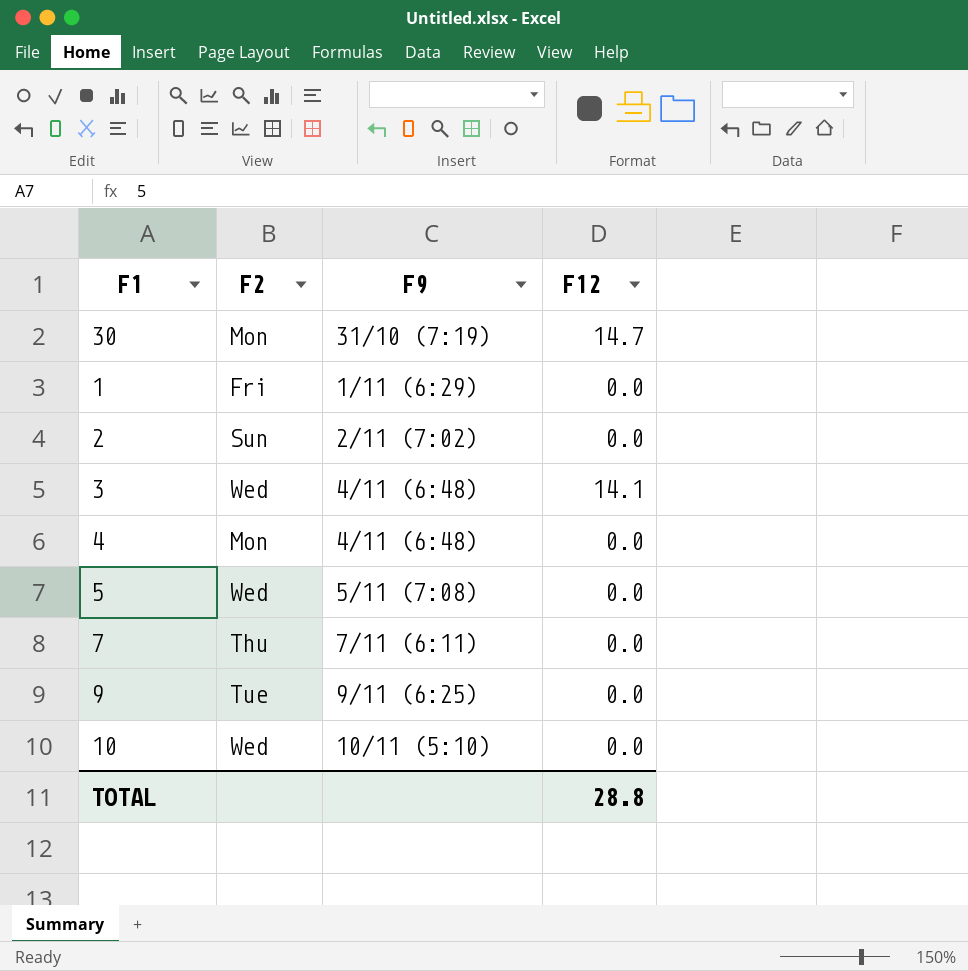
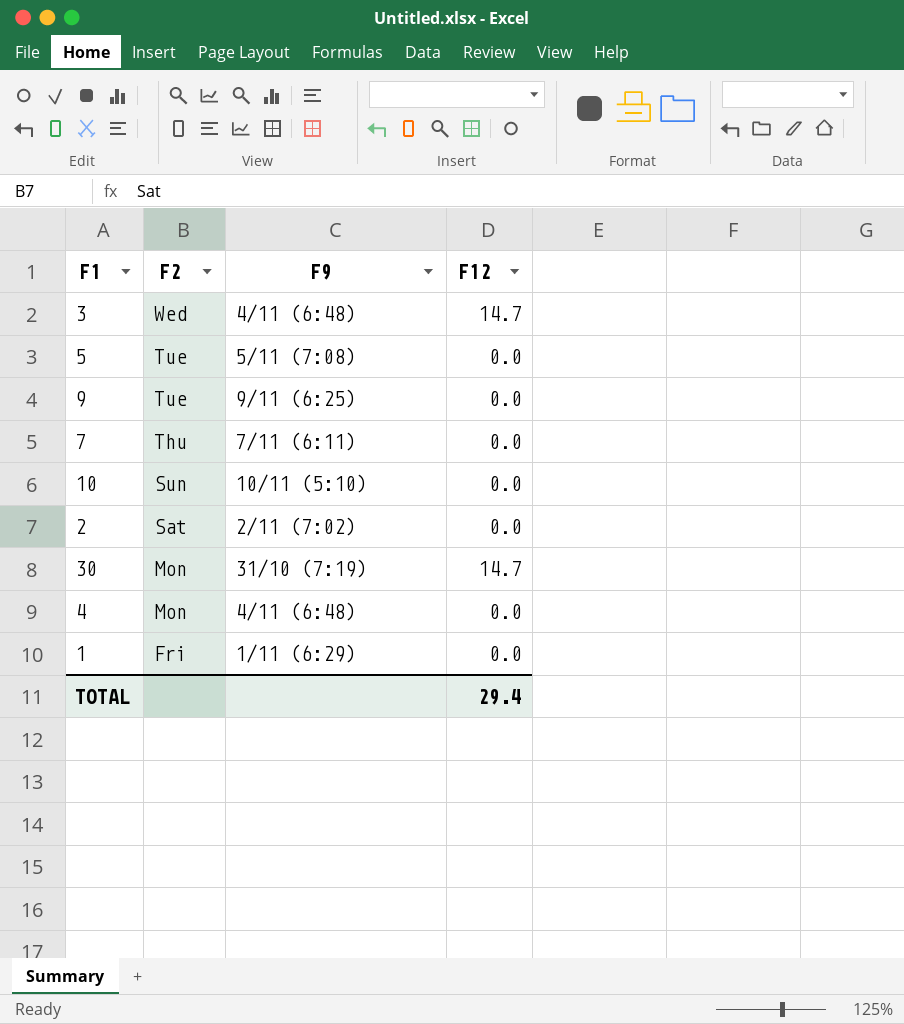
row order: none -> F2 descending
3 | F12: 14.1 -> 14.7
5 | F2: Wed -> Tue
10 | F2: Wed -> Sun
2 | F2: Sun -> Sat
TOTAL | F12: 28.8 -> 29.4

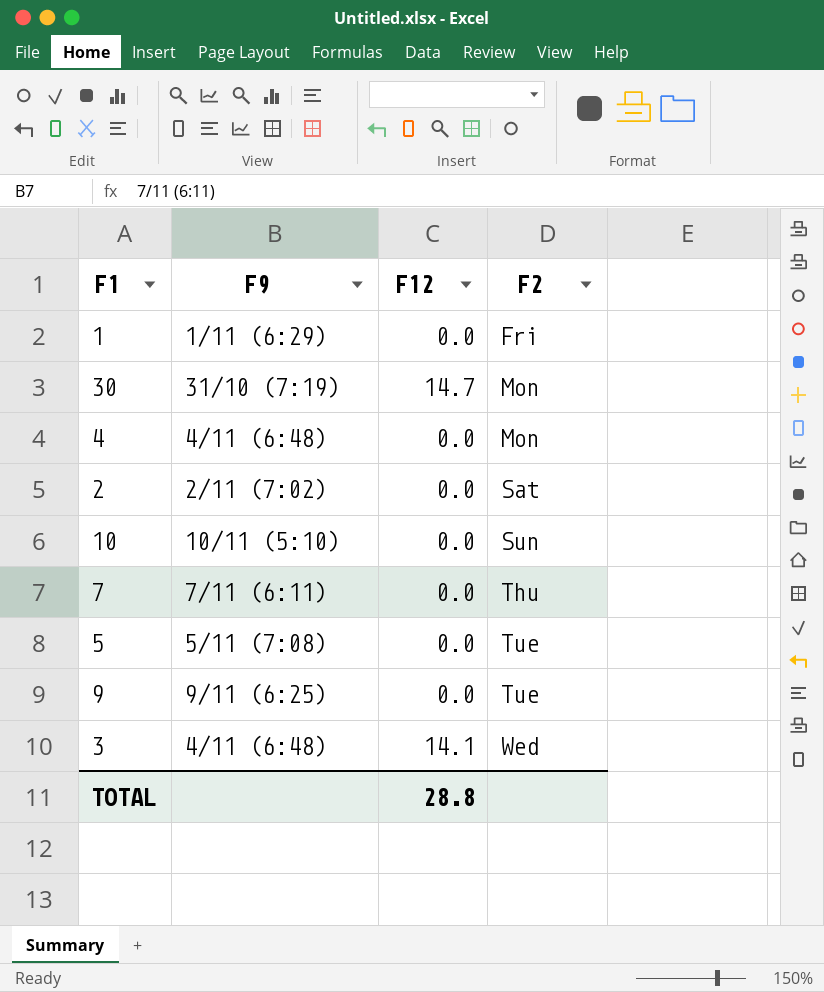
row order: F2 descending -> F2 ascending
column F2 | position: 2 -> 4
3 | F12: 14.7 -> 14.1
TOTAL | F12: 29.4 -> 28.8

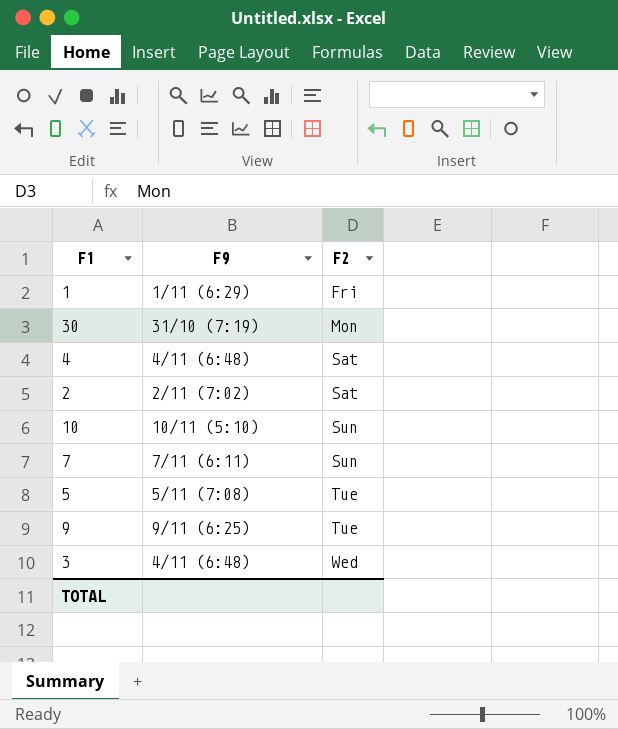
column F12 | position: 3 -> none
4 | F2: Mon -> Sat
7 | F2: Thu -> Sun

